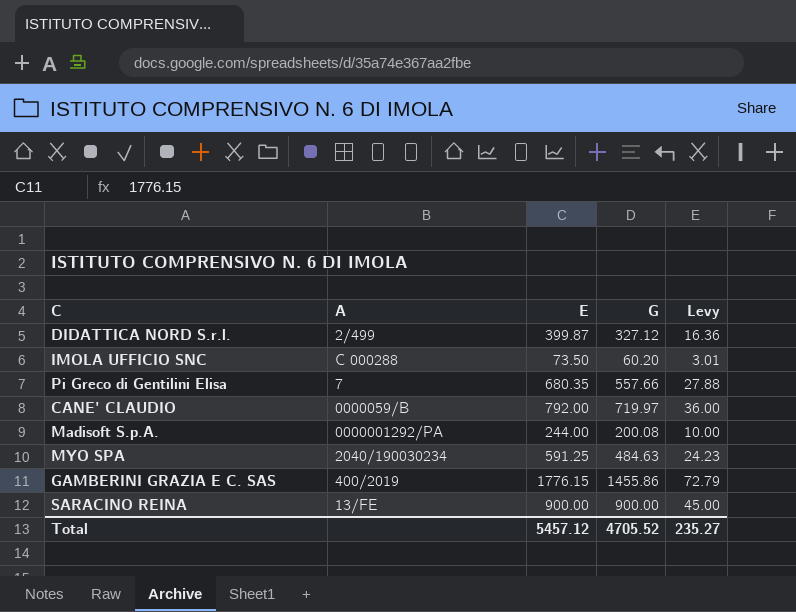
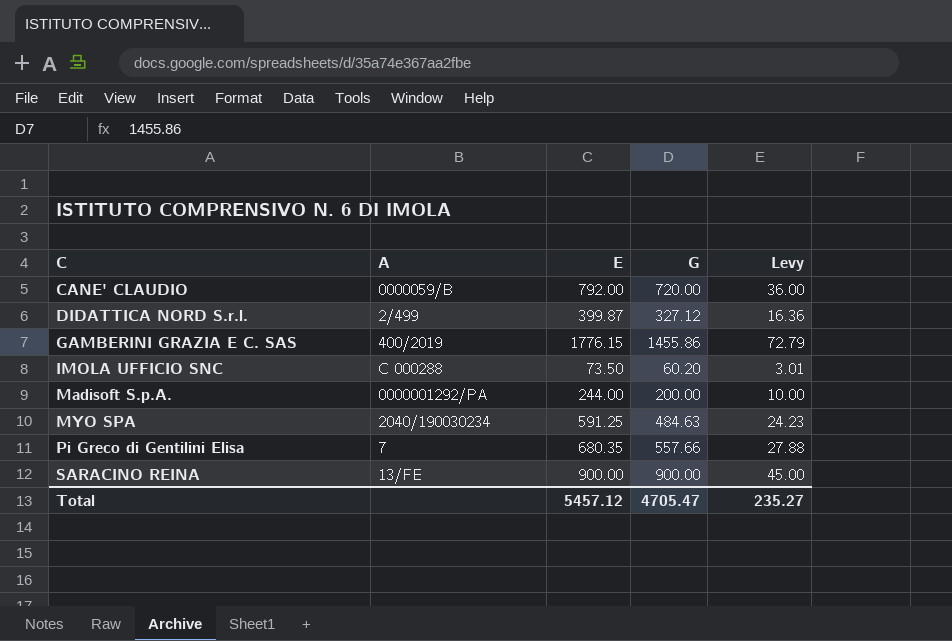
row order: none -> C ascending
CANE' CLAUDIO | G: 719.97 -> 720.00
Madisoft S.p.A. | G: 200.08 -> 200.00
Total | G: 4705.52 -> 4705.47

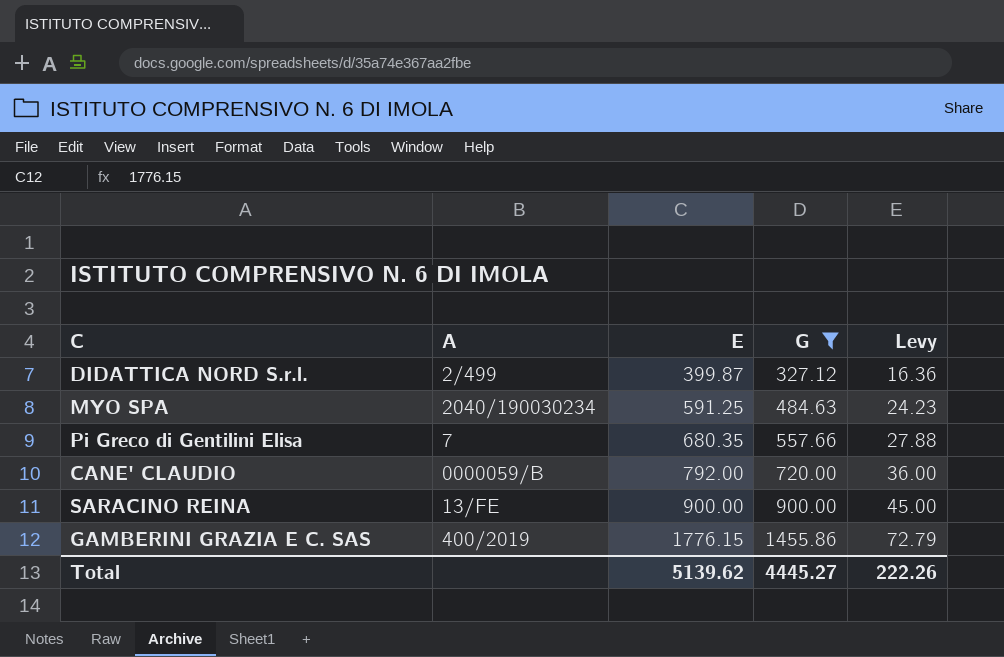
filter: none -> G >= 327.12
row order: C ascending -> E ascending
Total | E: 5457.12 -> 5139.62
Total | G: 4705.47 -> 4445.27
Total | Levy: 235.27 -> 222.26

